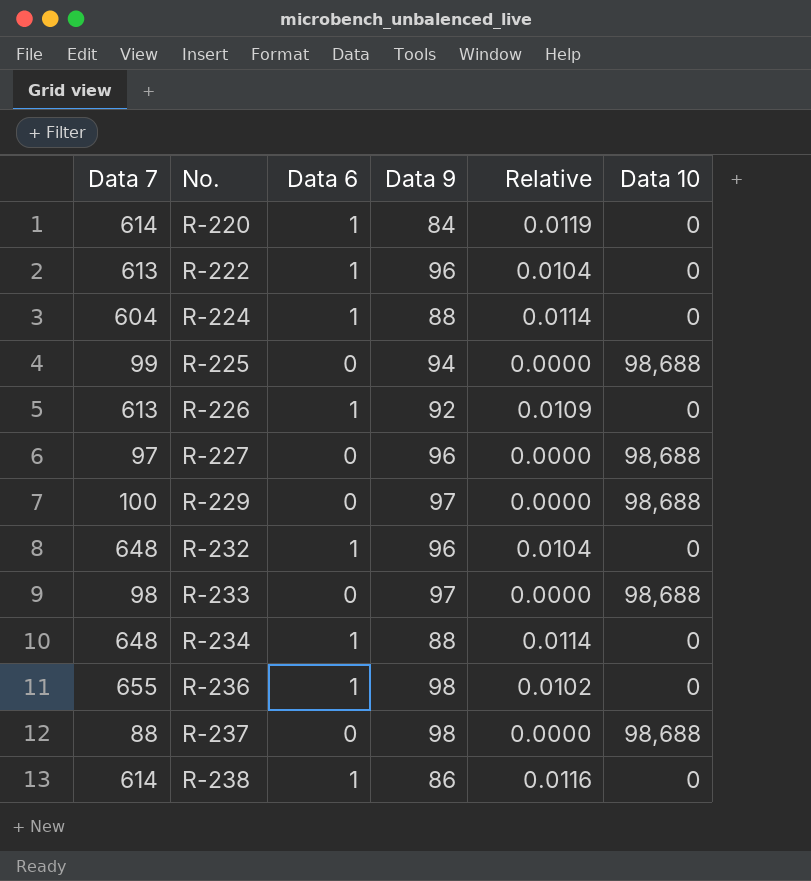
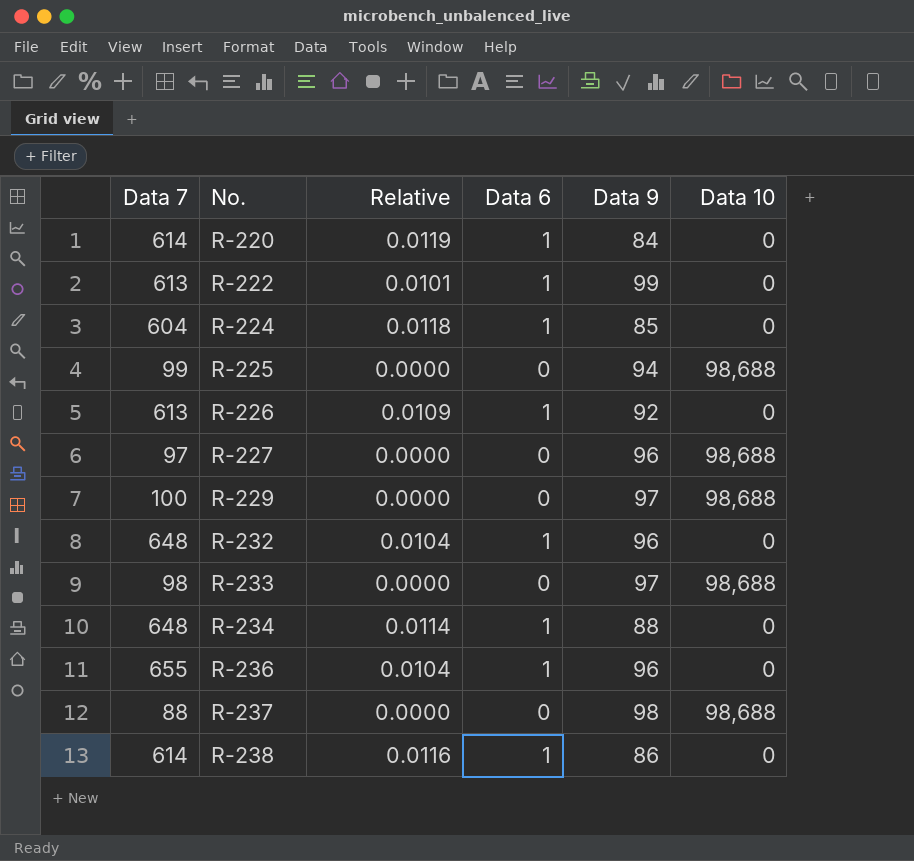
column Relative | position: 5 -> 3
R-222 | Relative: 0.0104 -> 0.0101
R-222 | Data 9: 96 -> 99
R-224 | Relative: 0.0114 -> 0.0118
R-224 | Data 9: 88 -> 85
R-236 | Relative: 0.0102 -> 0.0104
R-236 | Data 9: 98 -> 96

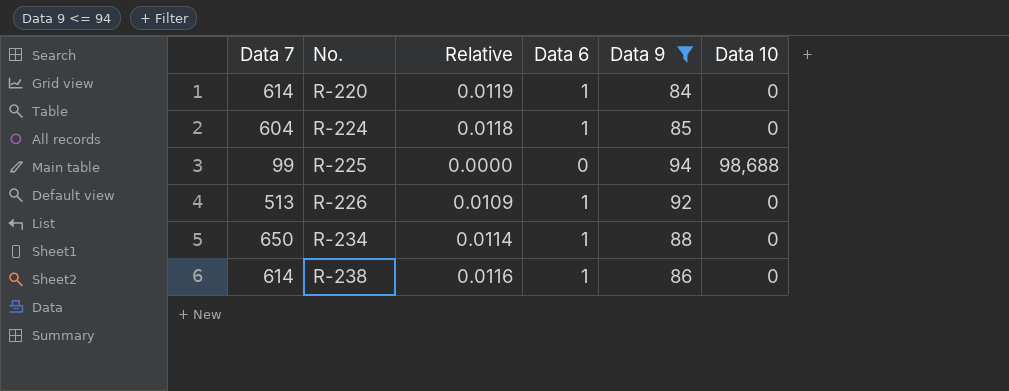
filter: none -> Data 9 <= 94
R-226 | Data 7: 613 -> 513
R-234 | Data 7: 648 -> 650

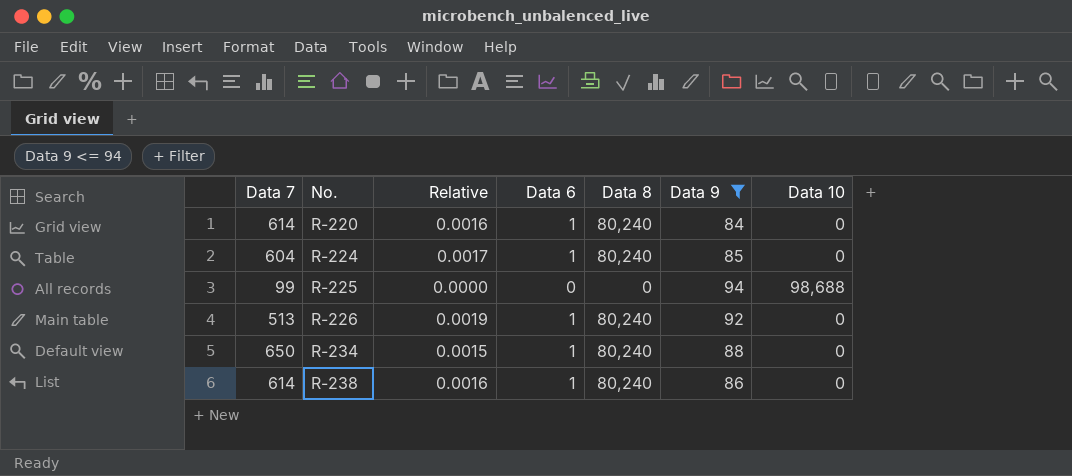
column Relative | formula: [Data 6] / [Data 9] -> [Data 6] / [Data 7]
column Data 8 | position: none -> 5

